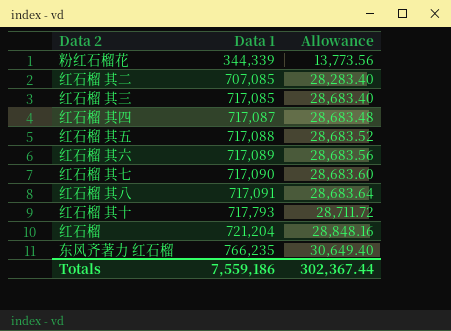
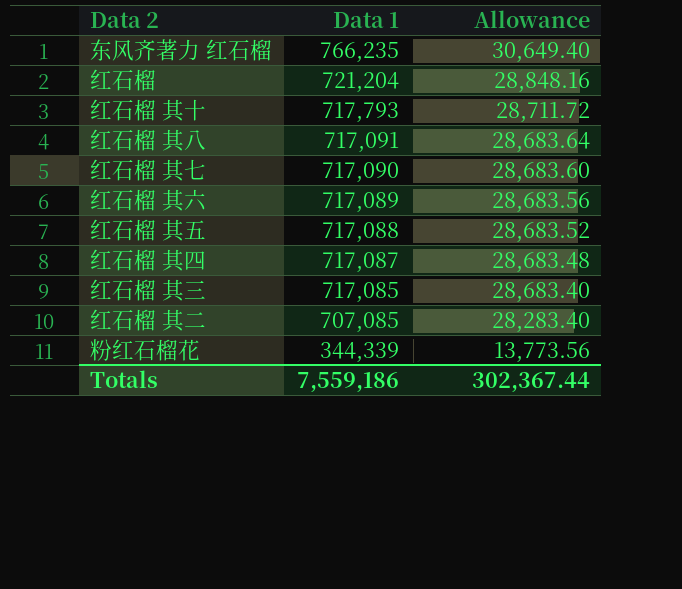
row order: Data 1 ascending -> Data 1 descending

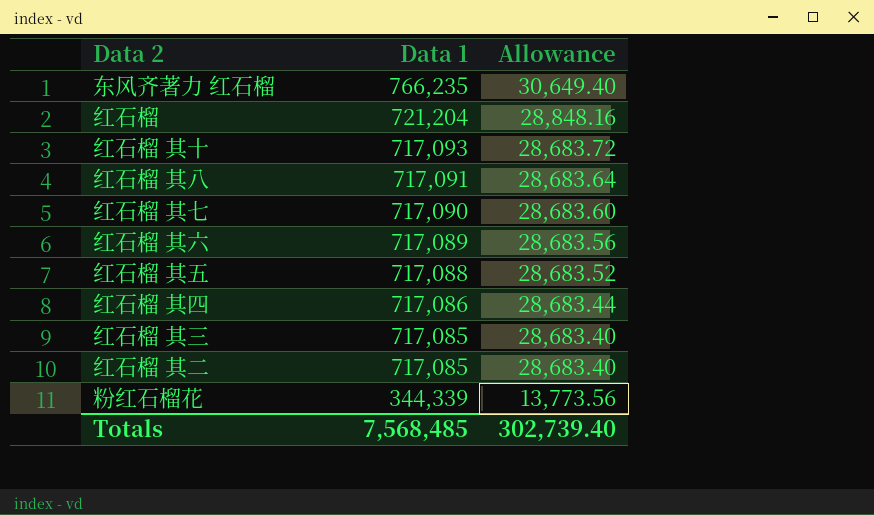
红石榴 其十 | Data 1: 717,793 -> 717,093
红石榴 其十 | Allowance: 28,711.72 -> 28,683.72
红石榴 其四 | Data 1: 717,087 -> 717,086
红石榴 其四 | Allowance: 28,683.48 -> 28,683.44
红石榴 其二 | Data 1: 707,085 -> 717,085
红石榴 其二 | Allowance: 28,283.40 -> 28,683.40
Totals | Data 1: 7,559,186 -> 7,568,485
Totals | Allowance: 302,367.44 -> 302,739.40

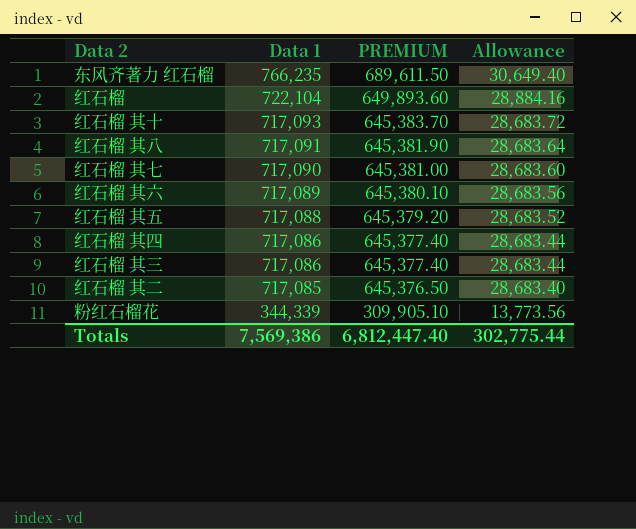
column PREMIUM | formula: none -> [Data 1] * 0.9
红石榴 | Data 1: 721,204 -> 722,104
红石榴 | Allowance: 28,848.16 -> 28,884.16
红石榴 其三 | Data 1: 717,085 -> 717,086
红石榴 其三 | Allowance: 28,683.40 -> 28,683.44
Totals | Data 1: 7,568,485 -> 7,569,386
Totals | Allowance: 302,739.40 -> 302,775.44

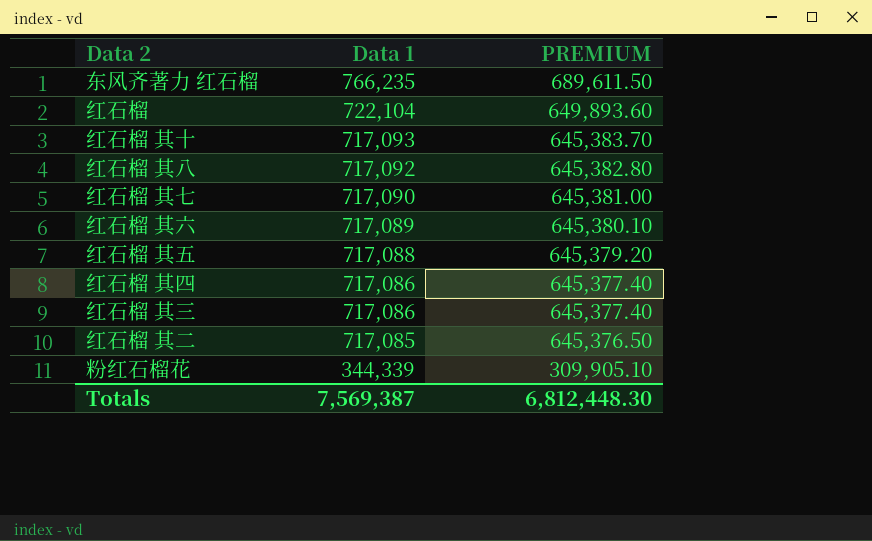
column Allowance | formula: [Data 1] * 0.04 -> none
红石榴 其八 | Data 1: 717,091 -> 717,092
红石榴 其八 | PREMIUM: 645,381.90 -> 645,382.80
Totals | Data 1: 7,569,386 -> 7,569,387
Totals | PREMIUM: 6,812,447.40 -> 6,812,448.30

